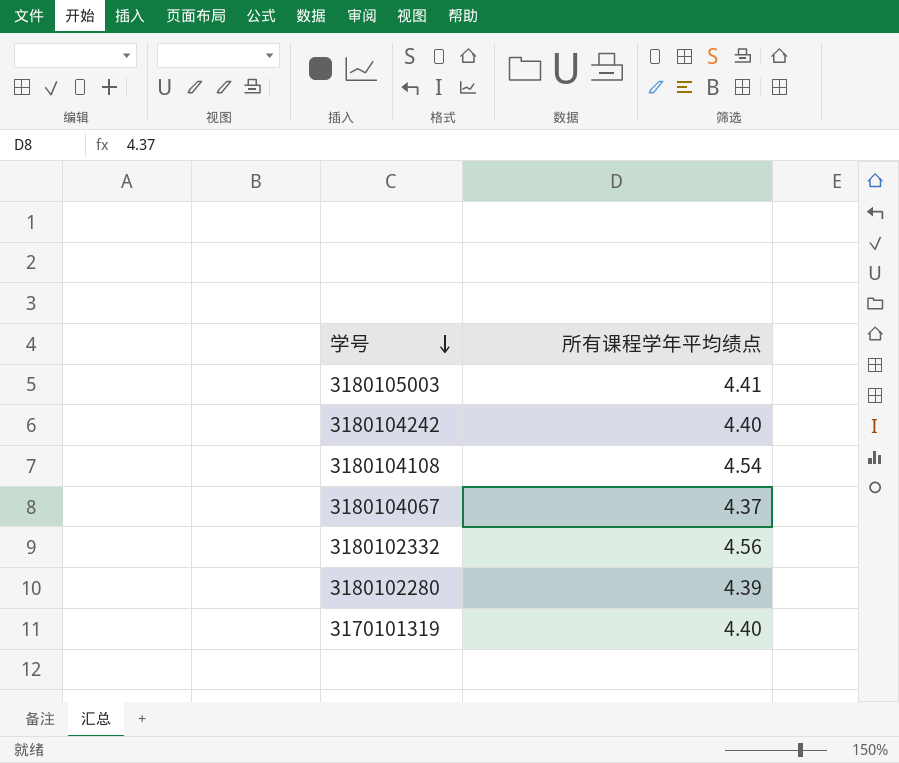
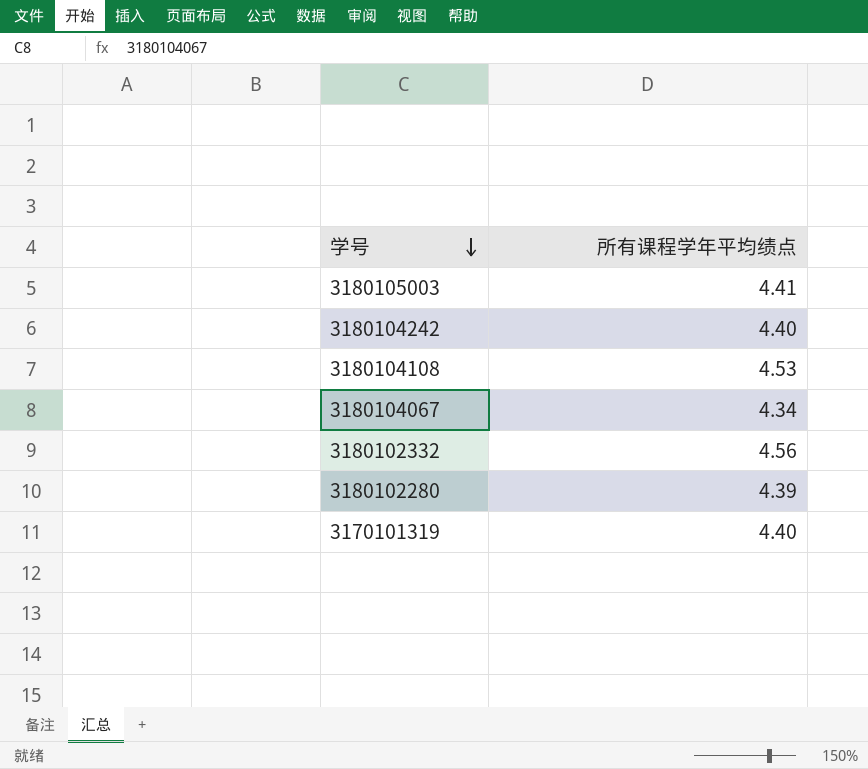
3180104108 | 所有课程学年平均绩点: 4.54 -> 4.53
3180104067 | 所有课程学年平均绩点: 4.37 -> 4.34

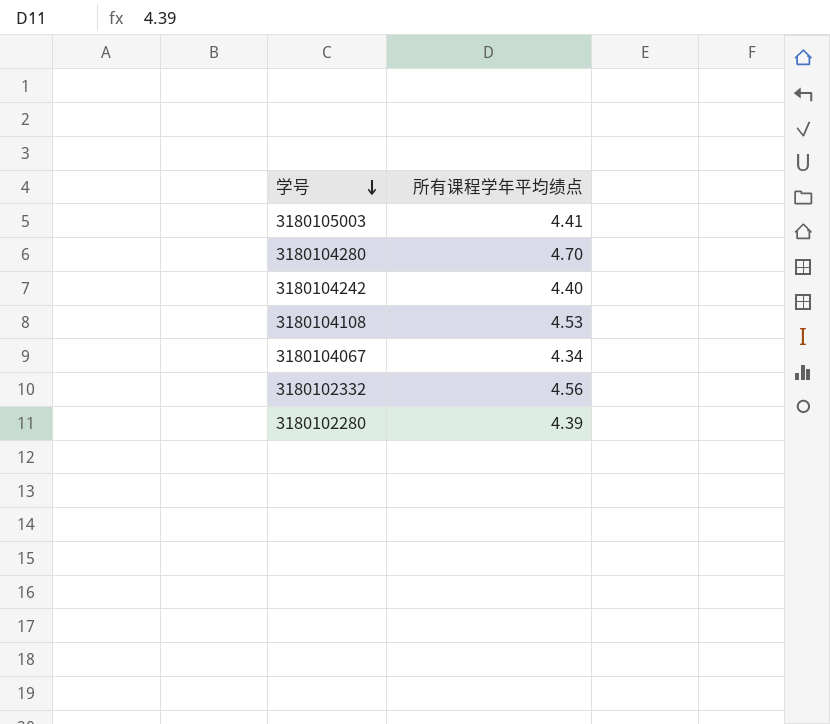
row 3170101319: 4.40 -> none
row 3180104280: none -> 4.70

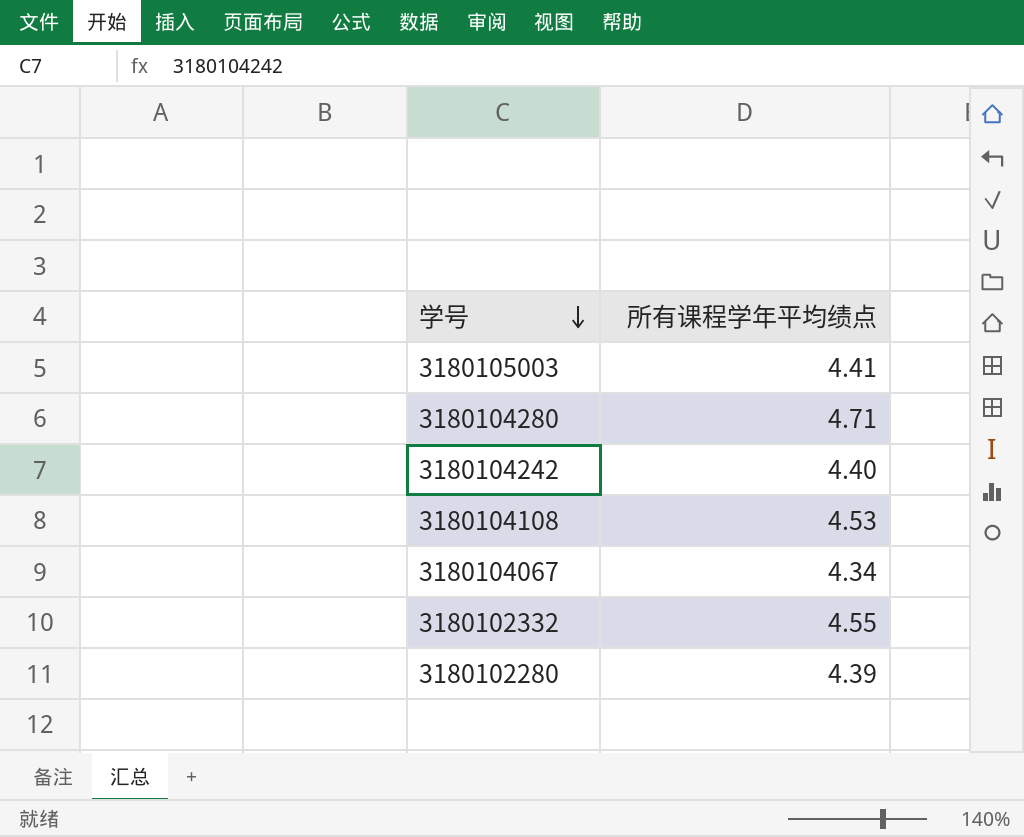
3180104280 | 所有课程学年平均绩点: 4.70 -> 4.71
3180102332 | 所有课程学年平均绩点: 4.56 -> 4.55

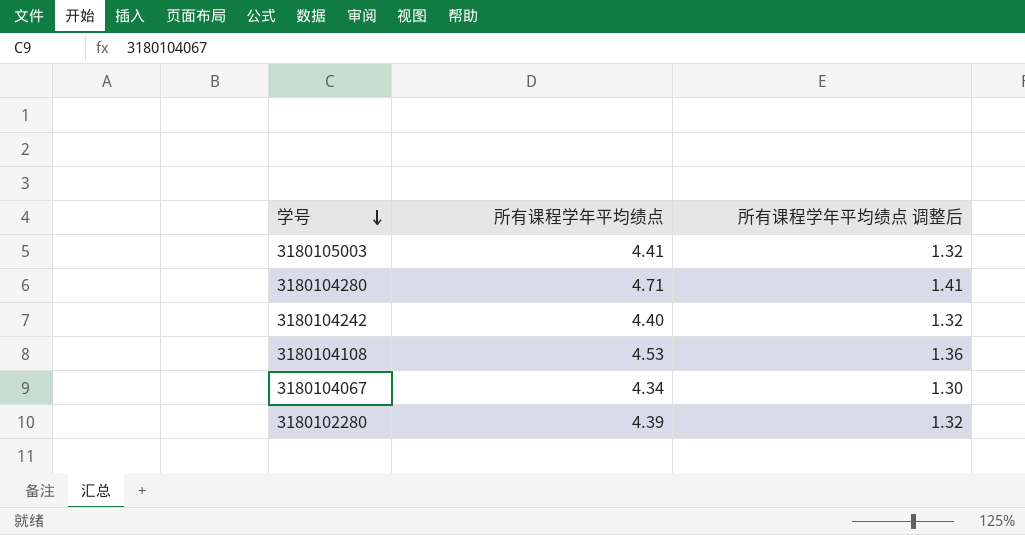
column 所有课程学年平均绩点 调整后 | formula: none -> [所有课程学年平均绩点] * 0.3
row 3180102332: 4.55 -> none

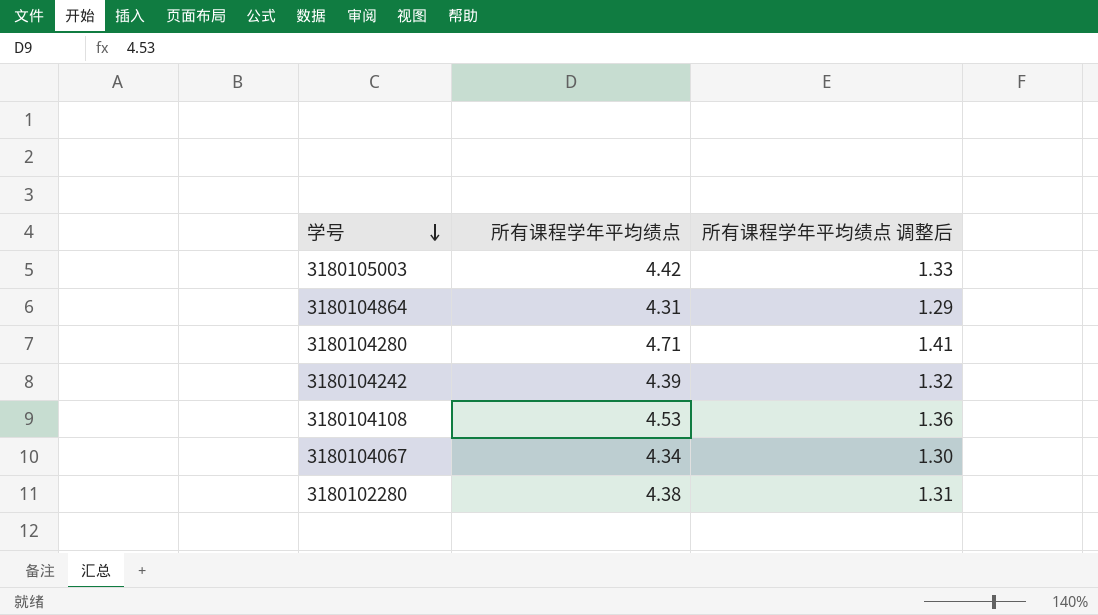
3180105003 | 所有课程学年平均绩点: 4.41 -> 4.42
3180105003 | 所有课程学年平均绩点 调整后: 1.32 -> 1.33
row 3180104864: none -> 4.31 | 1.29
3180104242 | 所有课程学年平均绩点: 4.40 -> 4.39
3180102280 | 所有课程学年平均绩点: 4.39 -> 4.38
3180102280 | 所有课程学年平均绩点 调整后: 1.32 -> 1.31

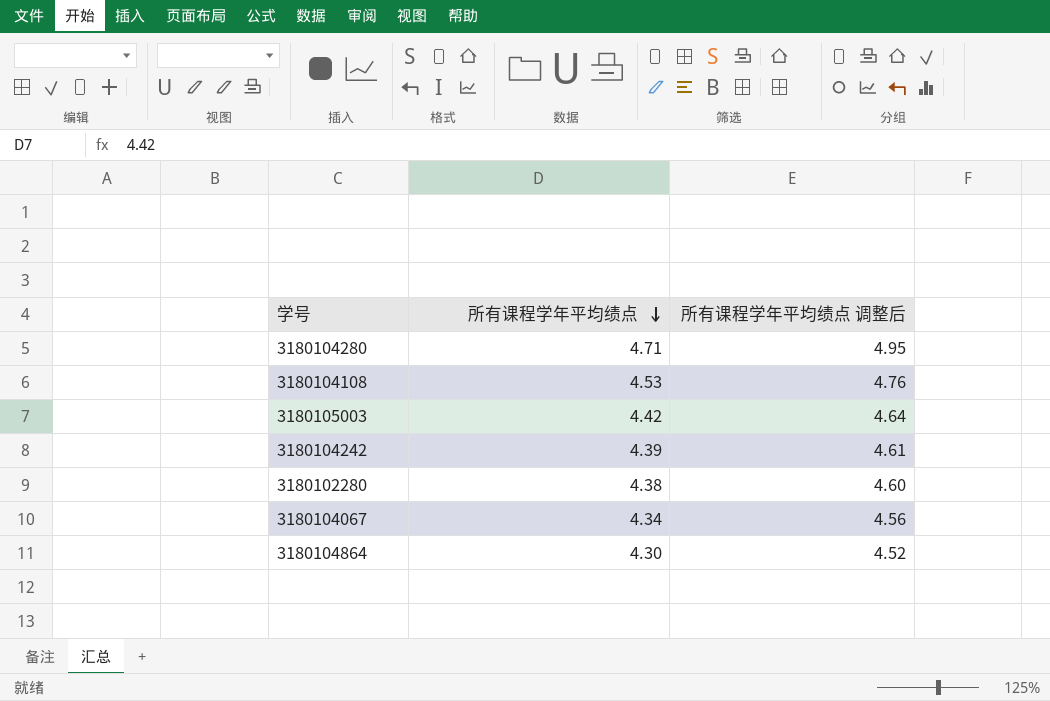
row order: 学号 descending -> 所有课程学年平均绩点 descending
column 所有课程学年平均绩点 调整后 | formula: [所有课程学年平均绩点] * 0.3 -> [所有课程学年平均绩点] * 1.05
3180104864 | 所有课程学年平均绩点: 4.31 -> 4.30

